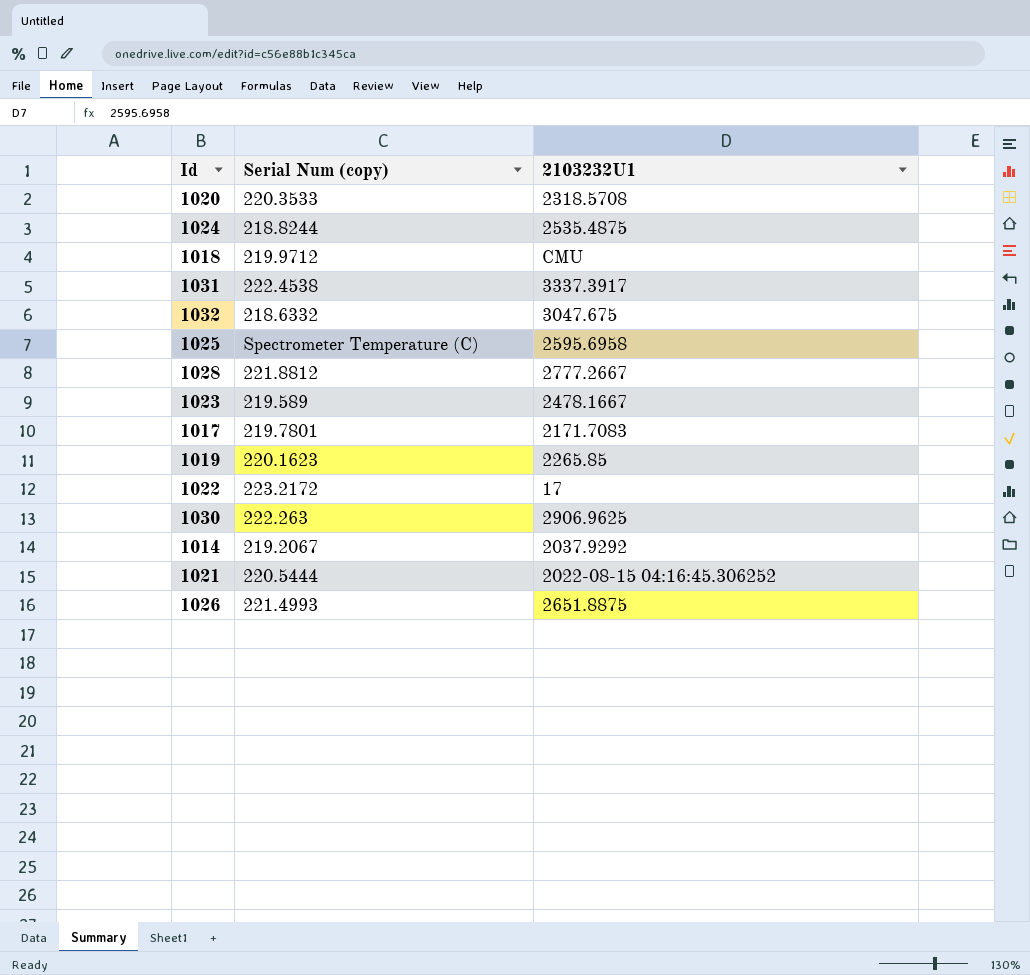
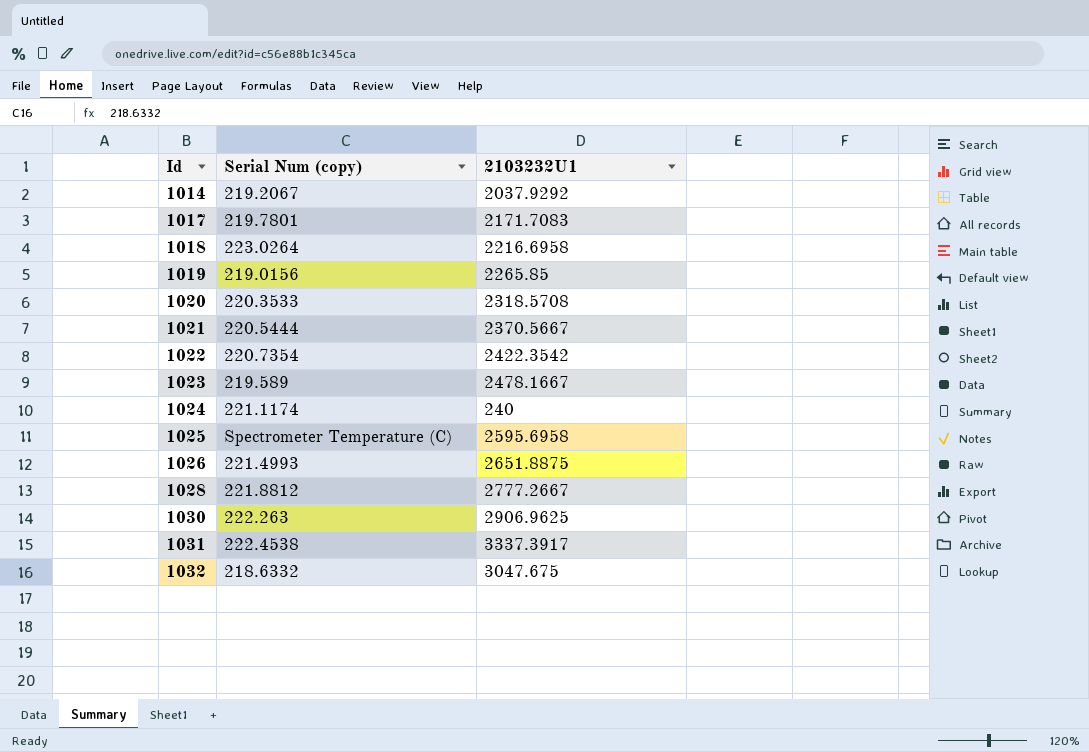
row order: none -> Id ascending
1018 | Serial Num (copy): 219.9712 -> 223.0264
1018 | 2103232U1: CMU -> 2216.6958
1019 | Serial Num (copy): 220.1623 -> 219.0156
1021 | 2103232U1: 2022-08-15 04:16:45.306252 -> 2370.5667
1022 | Serial Num (copy): 223.2172 -> 220.7354
1022 | 2103232U1: 17 -> 2422.3542
1024 | Serial Num (copy): 218.8244 -> 221.1174
1024 | 2103232U1: 2535.4875 -> 240

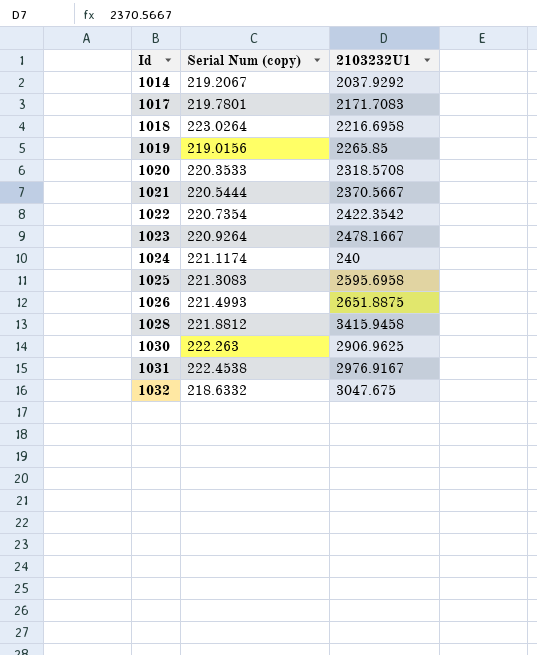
1023 | Serial Num (copy): 219.589 -> 220.9264
1025 | Serial Num (copy): Spectrometer Temperature (C) -> 221.3083
1028 | 2103232U1: 2777.2667 -> 3415.9458
1031 | 2103232U1: 3337.3917 -> 2976.9167

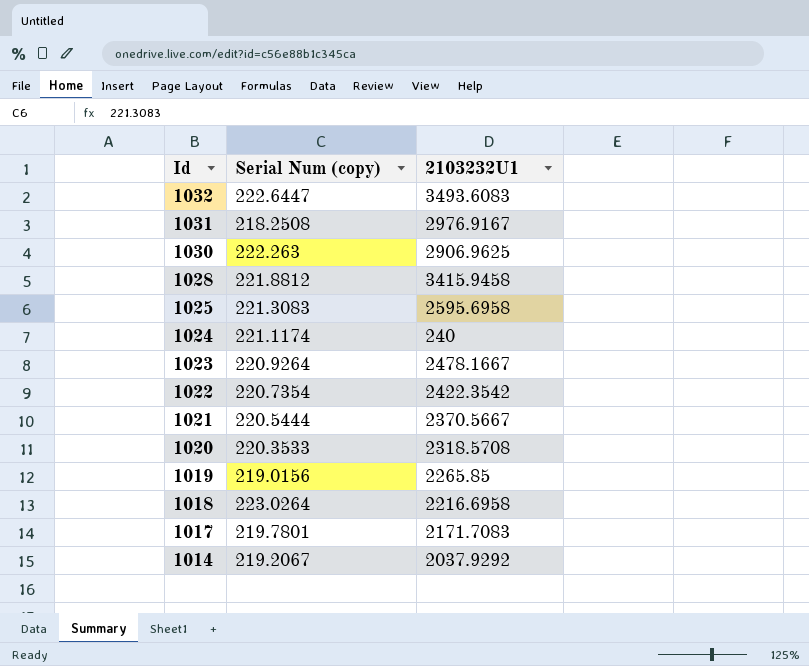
row order: Id ascending -> Id descending
row 1026: 221.4993 | 2651.8875 -> none
1032 | Serial Num (copy): 218.6332 -> 222.6447
1032 | 2103232U1: 3047.675 -> 3493.6083
1031 | Serial Num (copy): 222.4538 -> 218.2508

